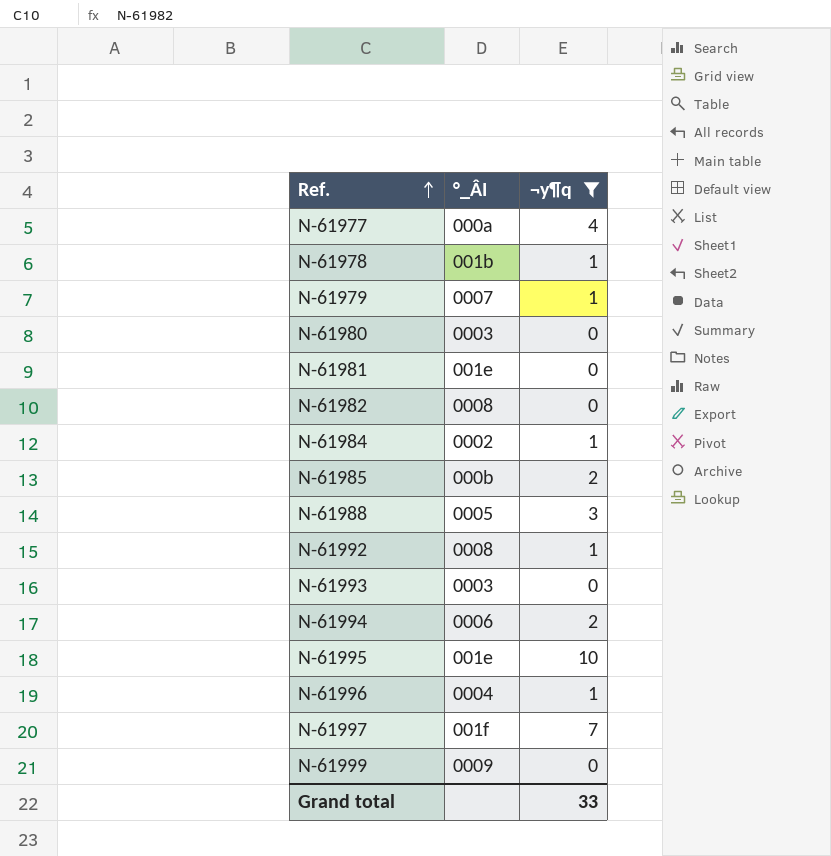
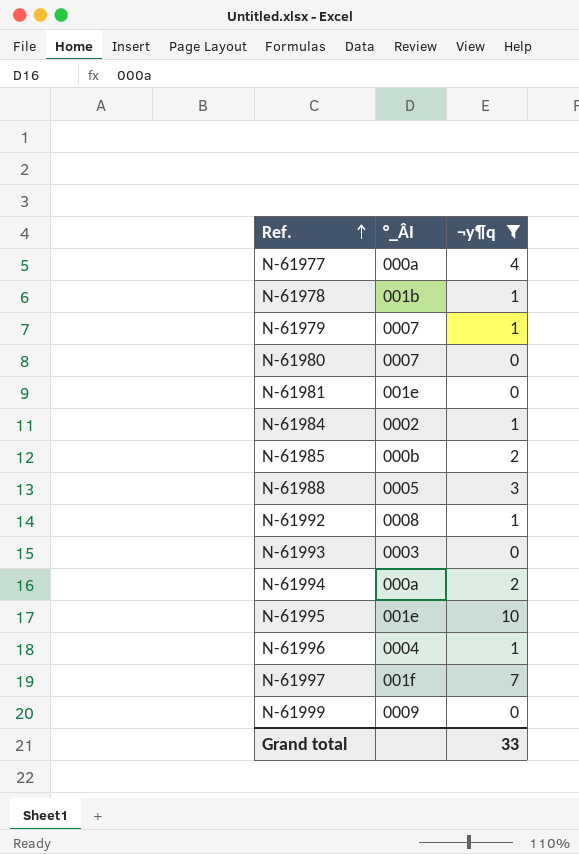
row N-61982: 0008 | 0 -> none
N-61980 | °_ÂI: 0003 -> 0007
N-61994 | °_ÂI: 0006 -> 000a

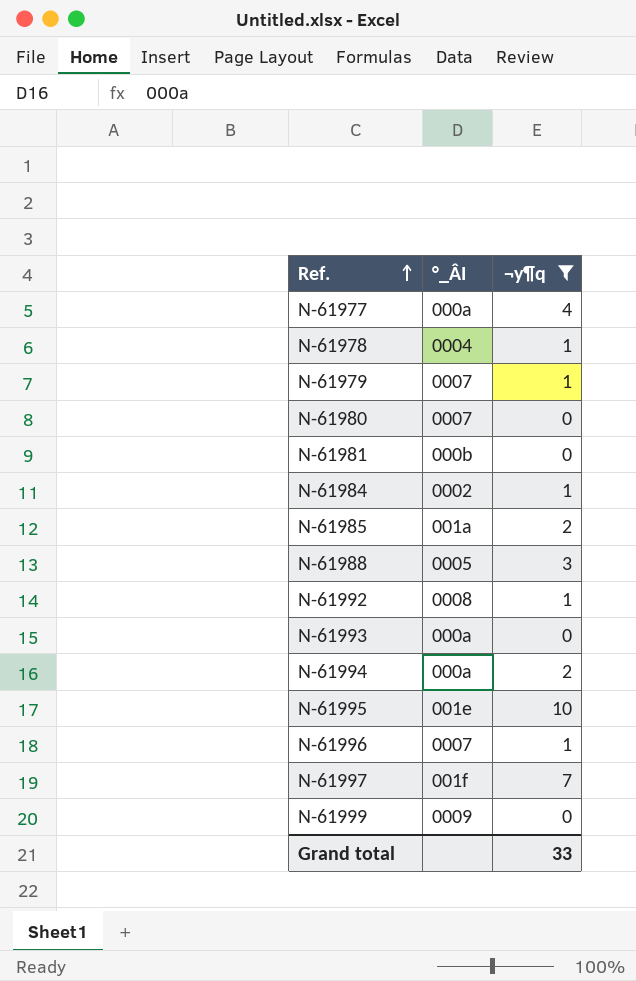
N-61978 | °_ÂI: 001b -> 0004
N-61981 | °_ÂI: 001e -> 000b
N-61985 | °_ÂI: 000b -> 001a
N-61993 | °_ÂI: 0003 -> 000a
N-61996 | °_ÂI: 0004 -> 0007

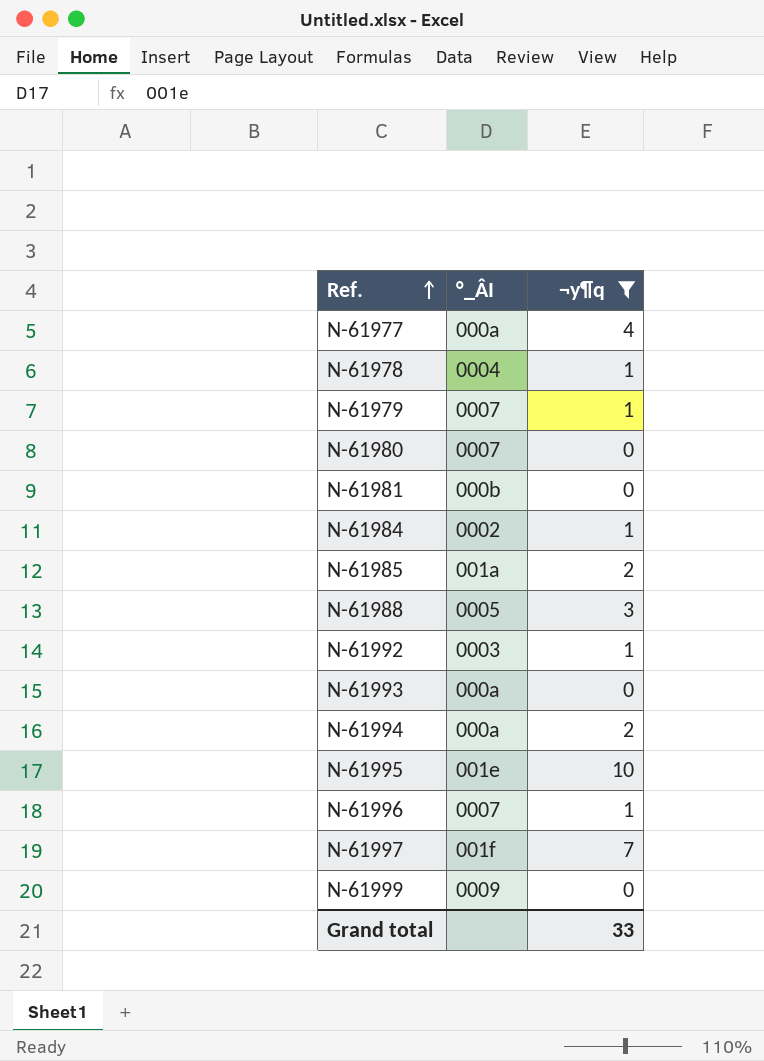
N-61992 | °_ÂI: 0008 -> 0003

